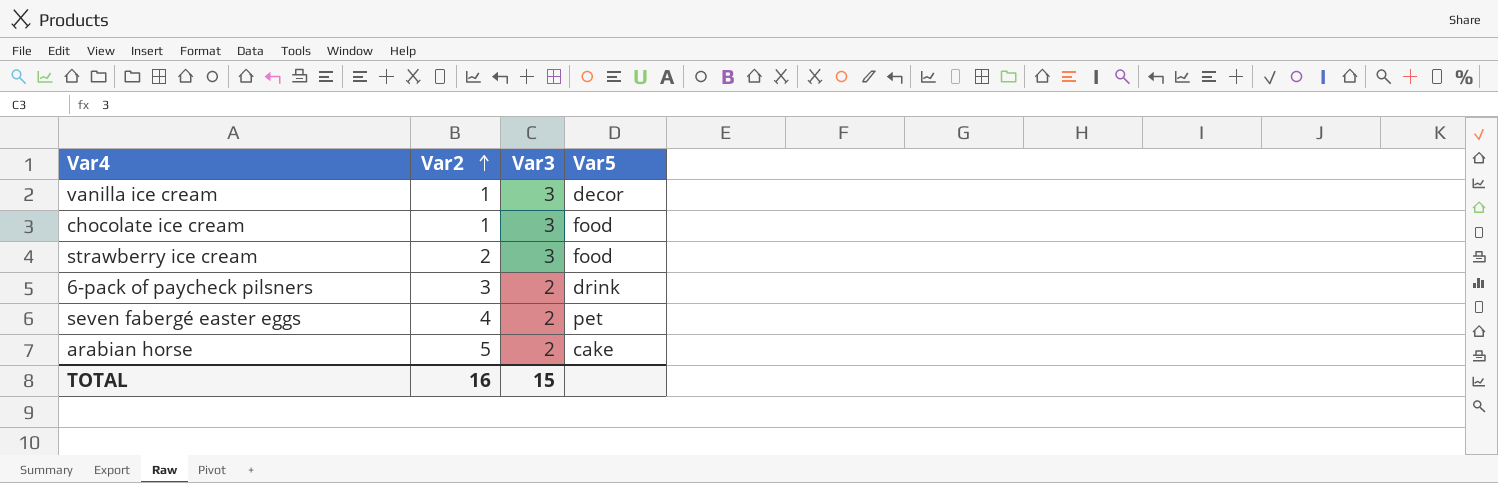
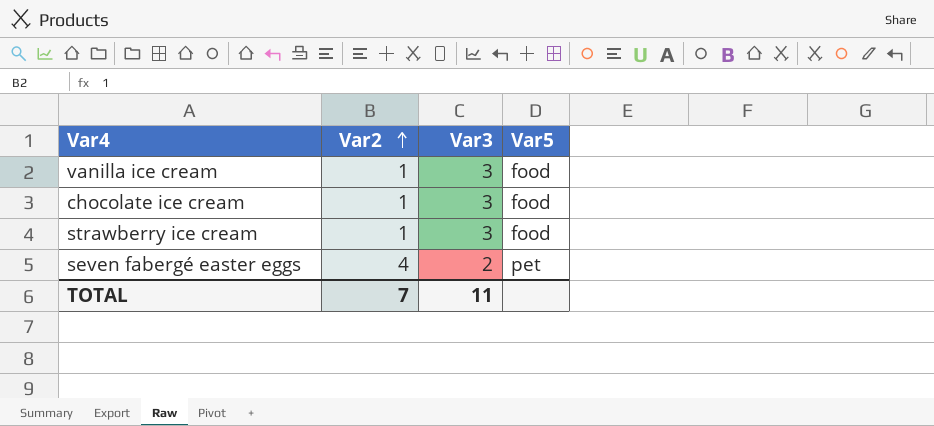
row 6-pack of paycheck pilsners: 3 | 2 | drink -> none
row arabian horse: 5 | 2 | cake -> none
vanilla ice cream | Var5: decor -> food
strawberry ice cream | Var2: 2 -> 1
TOTAL | Var2: 16 -> 7
TOTAL | Var3: 15 -> 11

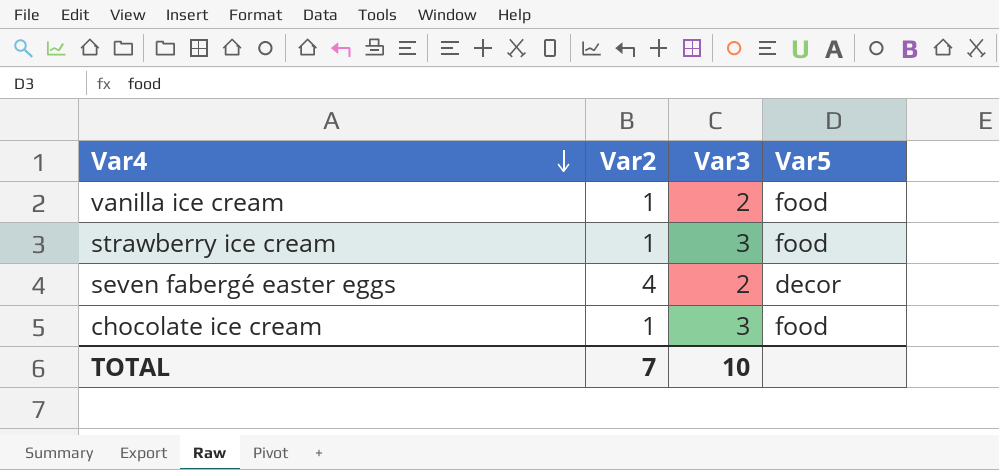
row order: Var2 ascending -> Var4 descending
vanilla ice cream | Var3: 3 -> 2
seven fabergé easter eggs | Var5: pet -> decor
TOTAL | Var3: 11 -> 10

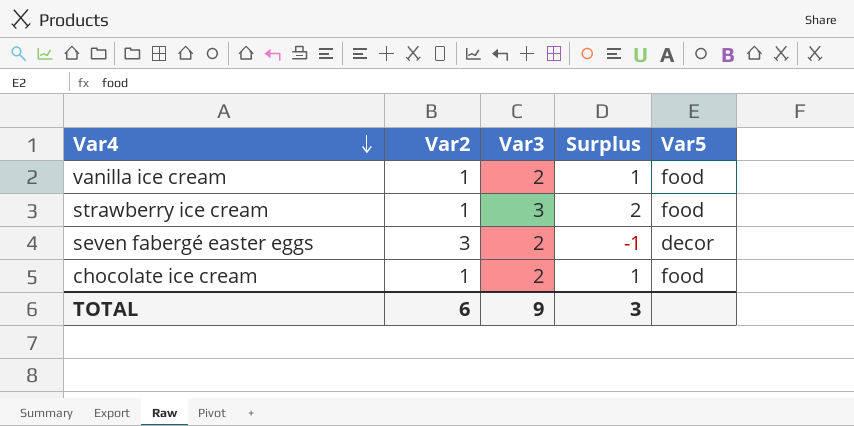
column Surplus | formula: none -> [Var3] - [Var2]
seven fabergé easter eggs | Var2: 4 -> 3
chocolate ice cream | Var3: 3 -> 2
TOTAL | Var2: 7 -> 6
TOTAL | Var3: 10 -> 9

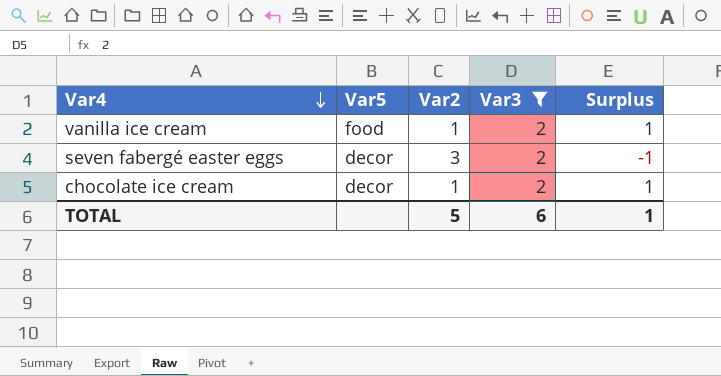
filter: none -> Var3 = 2
column Var5 | position: 5 -> 2
chocolate ice cream | Var5: food -> decor
TOTAL | Var2: 6 -> 5
TOTAL | Var3: 9 -> 6
TOTAL | Surplus: 3 -> 1

